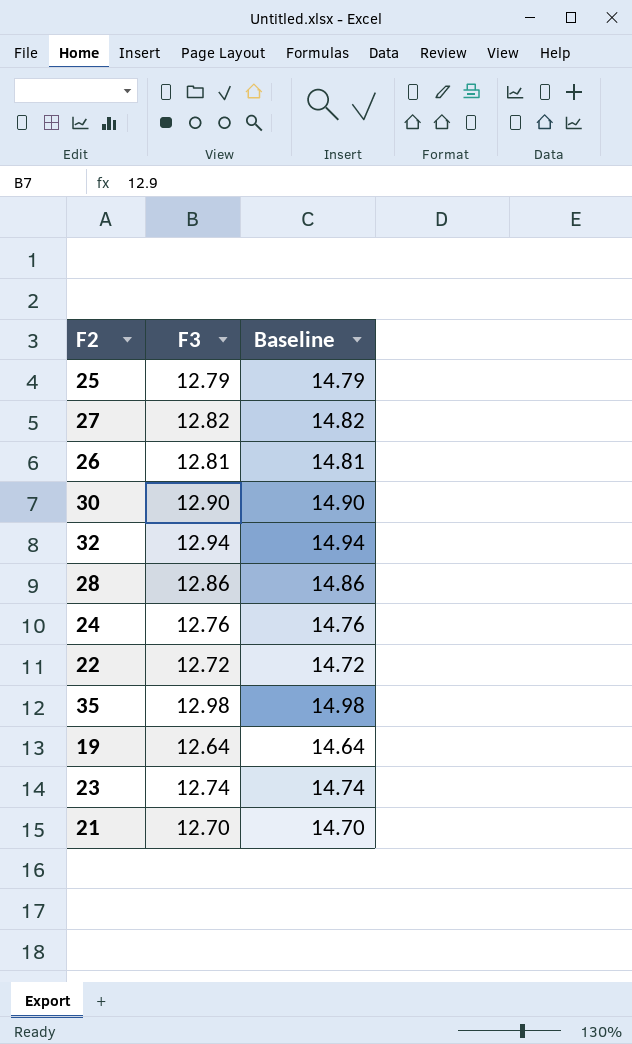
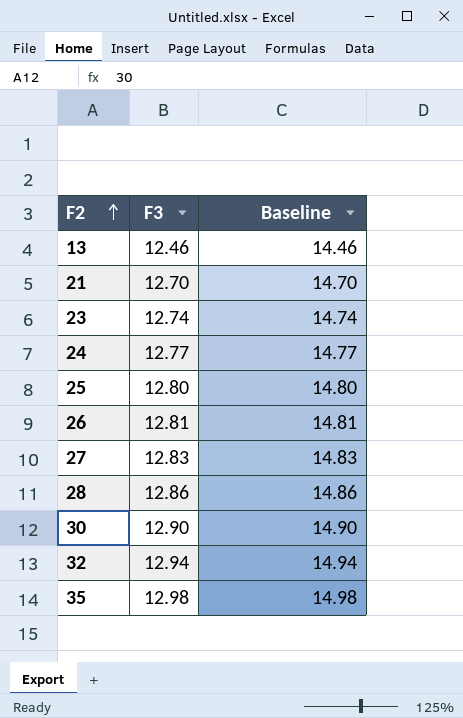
row order: none -> F2 ascending
row 22: 12.72 | 14.72 -> none
row 19: 12.64 | 14.64 -> none
row 13: none -> 12.46 | 14.46
24 | F3: 12.76 -> 12.77
24 | Baseline: 14.76 -> 14.77
25 | F3: 12.79 -> 12.80
25 | Baseline: 14.79 -> 14.80
27 | F3: 12.82 -> 12.83
27 | Baseline: 14.82 -> 14.83

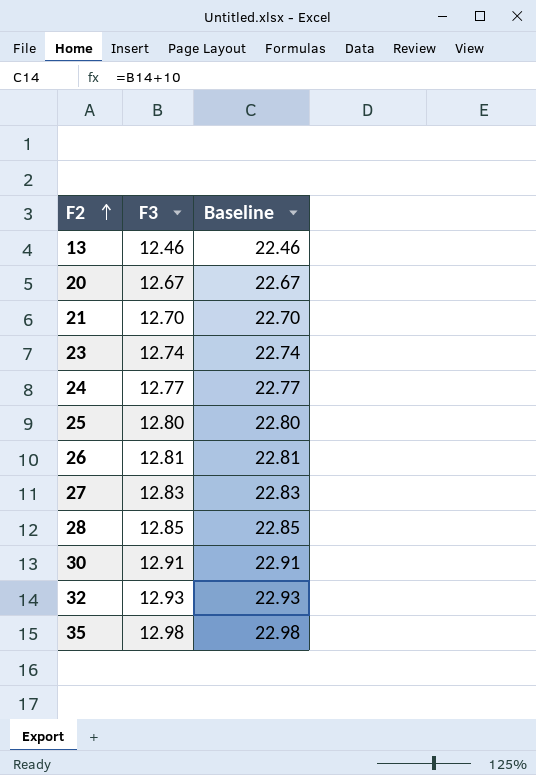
column Baseline | formula: [F3] + 2 -> [F3] + 10
row 20: none -> 12.67 | 22.67
28 | F3: 12.86 -> 12.85
30 | F3: 12.90 -> 12.91
32 | F3: 12.94 -> 12.93

